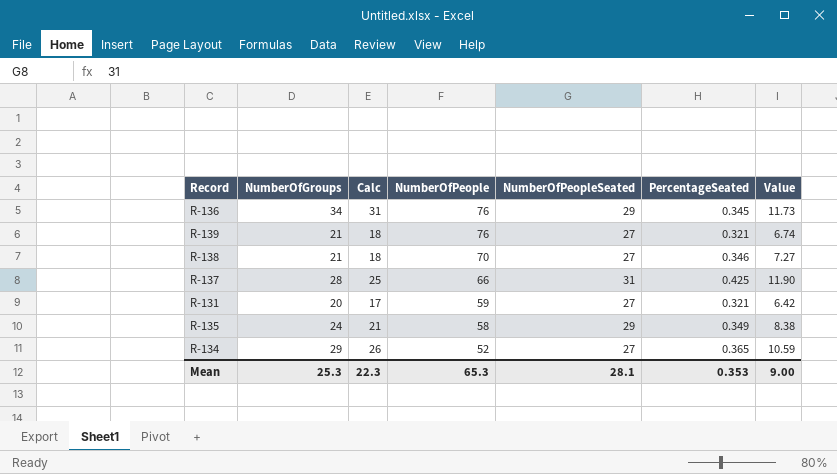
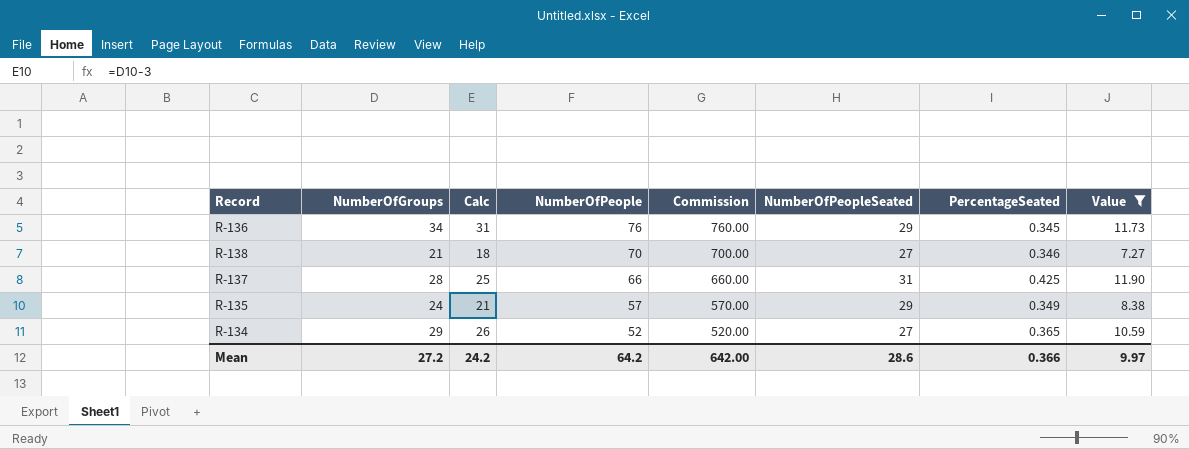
filter: none -> Value >= 7.27
column Commission | formula: none -> [NumberOfPeople] * 10
R-135 | NumberOfPeople: 58 -> 57
Mean | NumberOfGroups: 25.3 -> 27.2
Mean | Calc: 22.3 -> 24.2
Mean | NumberOfPeople: 65.3 -> 64.2
Mean | NumberOfPeopleSeated: 28.1 -> 28.6
Mean | PercentageSeated: 0.353 -> 0.366
Mean | Value: 9.00 -> 9.97

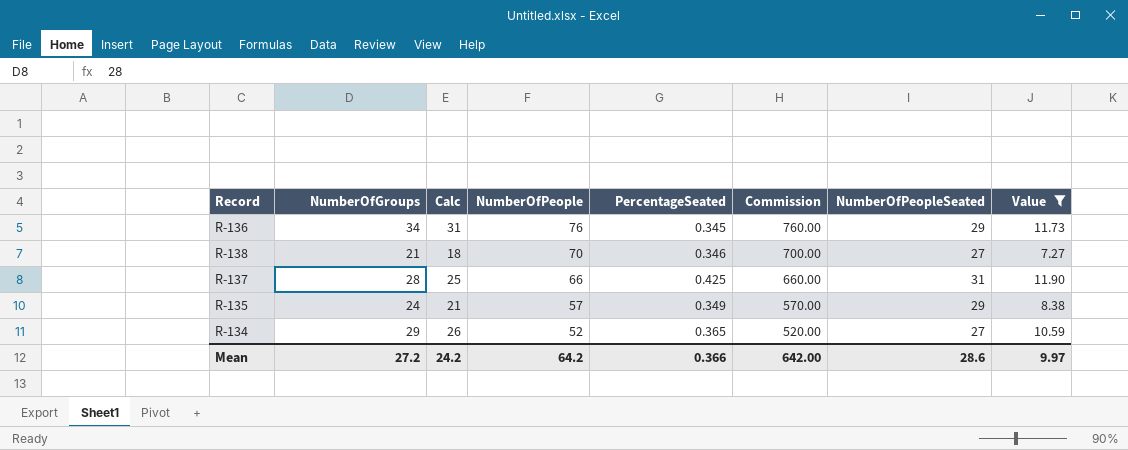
column PercentageSeated | position: 7 -> 5

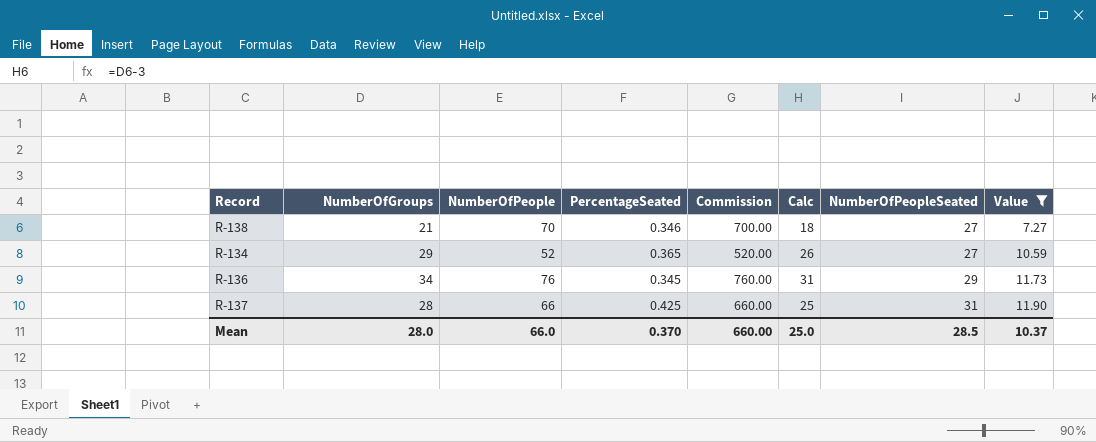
row order: NumberOfPeople descending -> NumberOfPeopleSeated ascending
column Calc | position: 3 -> 6
row R-135: 24 | 21 | 57 | 0.349 | 570.00 | 29 | 8.38 -> none
Mean | NumberOfGroups: 27.2 -> 28.0
Mean | NumberOfPeople: 64.2 -> 66.0
Mean | PercentageSeated: 0.366 -> 0.370
Mean | Commission: 642.00 -> 660.00
Mean | Calc: 24.2 -> 25.0
Mean | NumberOfPeopleSeated: 28.6 -> 28.5
Mean | Value: 9.97 -> 10.37

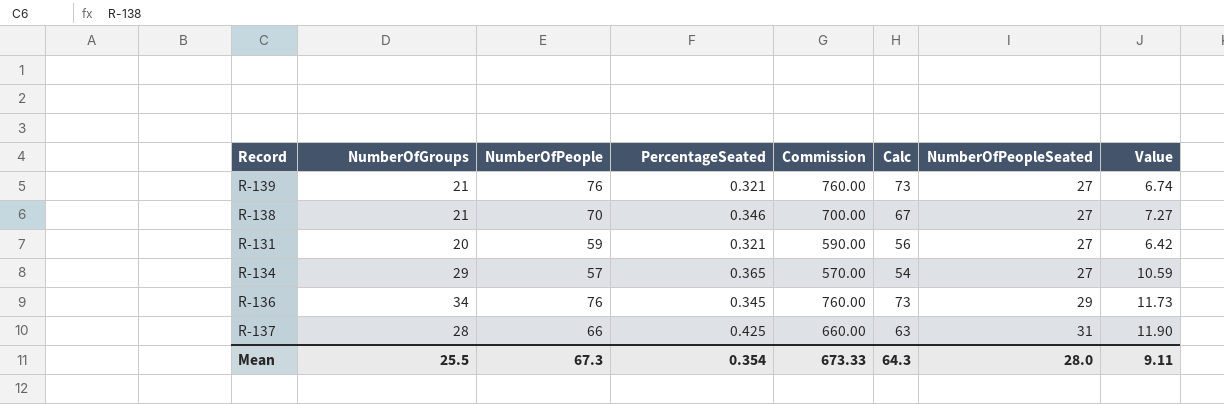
filter: Value >= 7.27 -> none
column Calc | formula: [NumberOfGroups] - 3 -> [NumberOfPeople] - 3
R-134 | NumberOfPeople: 52 -> 57
R-134 | Commission: 520.00 -> 570.00
Mean | NumberOfGroups: 28.0 -> 25.5
Mean | NumberOfPeople: 66.0 -> 67.3
Mean | PercentageSeated: 0.370 -> 0.354
Mean | Commission: 660.00 -> 673.33
Mean | Calc: 25.0 -> 64.3
Mean | NumberOfPeopleSeated: 28.5 -> 28.0
Mean | Value: 10.37 -> 9.11

